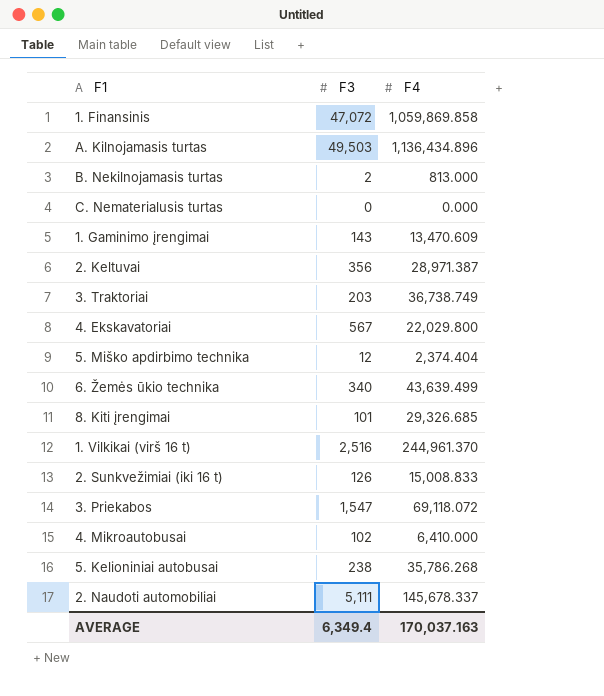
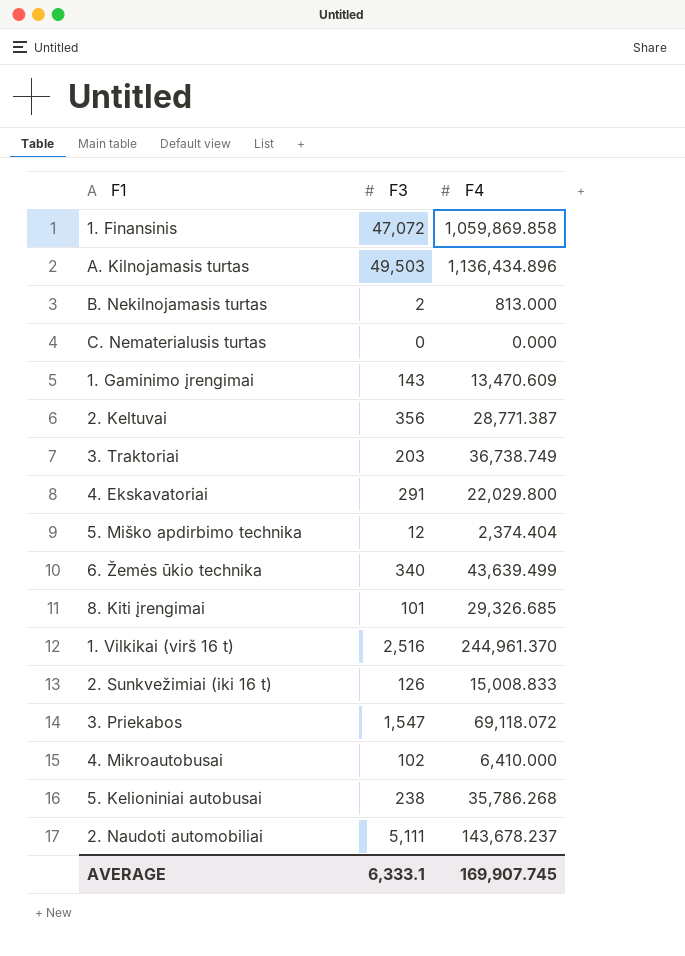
2. Keltuvai | F4: 28,971.387 -> 28,771.387
4. Ekskavatoriai | F3: 567 -> 291
2. Naudoti automobiliai | F4: 145,678.337 -> 143,678.237
AVERAGE | F3: 6,349.4 -> 6,333.1
AVERAGE | F4: 170,037.163 -> 169,907.745

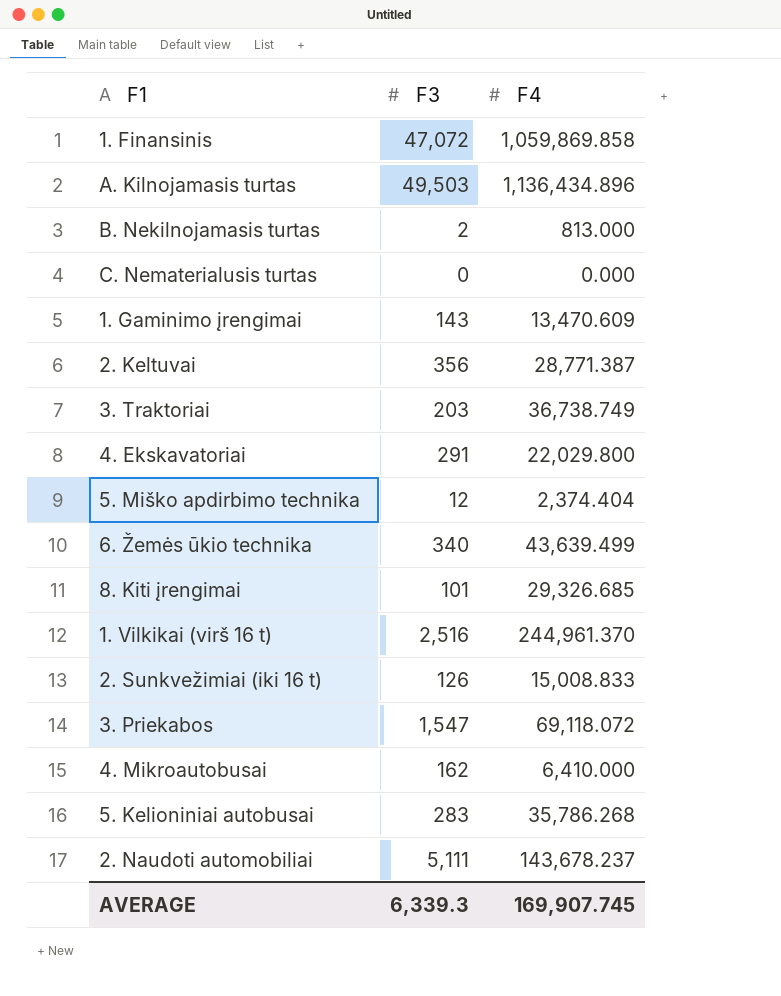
4. Mikroautobusai | F3: 102 -> 162
5. Kelioniniai autobusai | F3: 238 -> 283
AVERAGE | F3: 6,333.1 -> 6,339.3

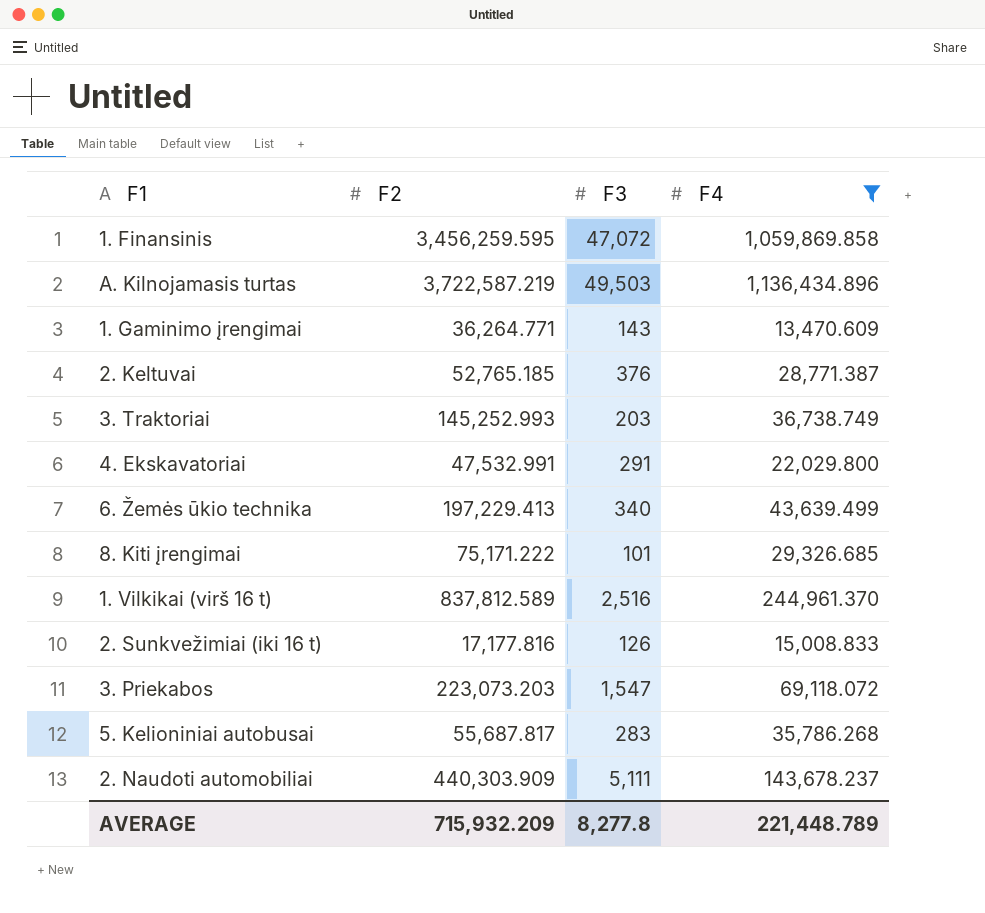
filter: none -> F4 >= 13,470.609
column F2 | position: none -> 2
2. Keltuvai | F3: 356 -> 376
AVERAGE | F3: 6,339.3 -> 8,277.8
AVERAGE | F4: 169,907.745 -> 221,448.789

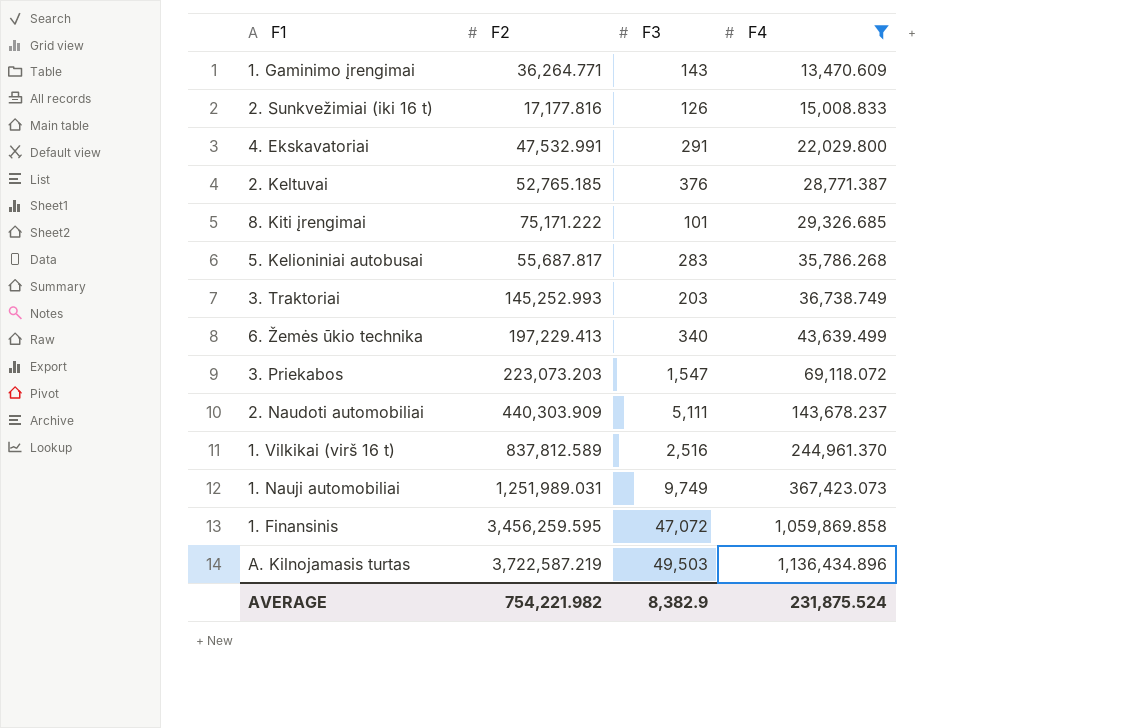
row order: none -> F4 ascending
row 1. Nauji automobiliai: none -> 1,251,989.031 | 9,749 | 367,423.073
AVERAGE | F2: 715,932.209 -> 754,221.982
AVERAGE | F3: 8,277.8 -> 8,382.9
AVERAGE | F4: 221,448.789 -> 231,875.524

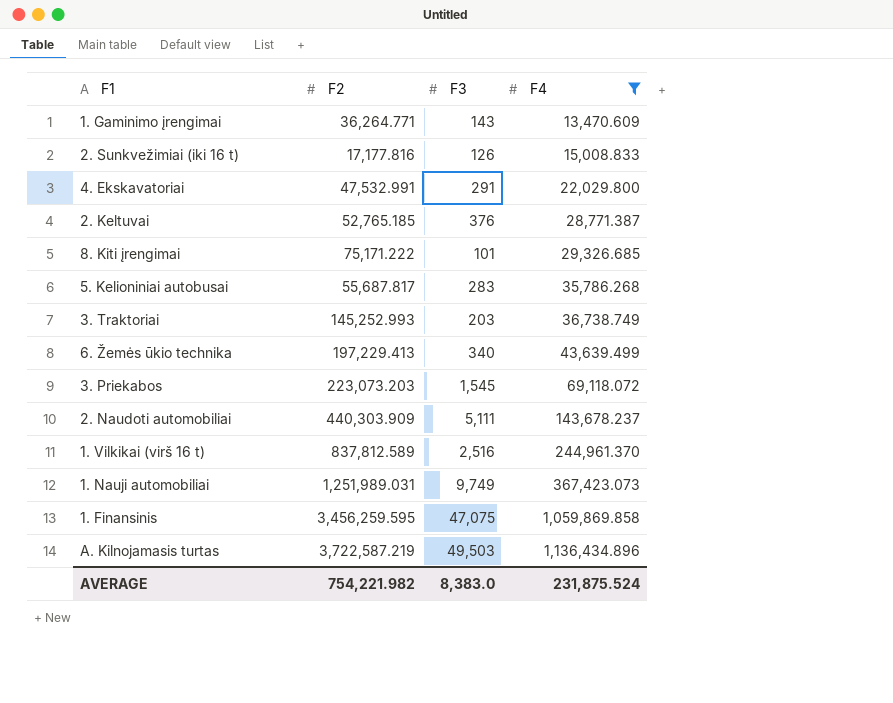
3. Priekabos | F3: 1,547 -> 1,545
1. Finansinis | F3: 47,072 -> 47,075
AVERAGE | F3: 8,382.9 -> 8,383.0

